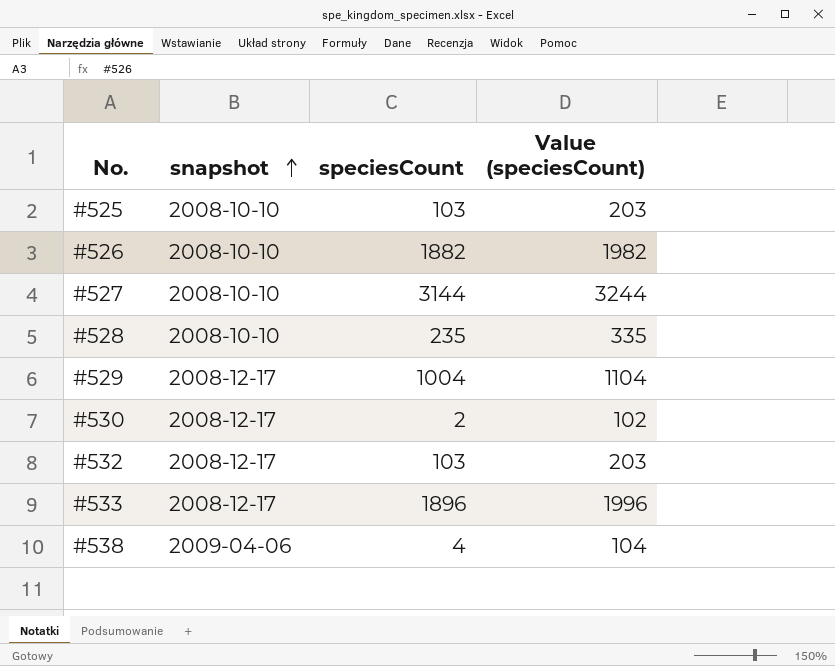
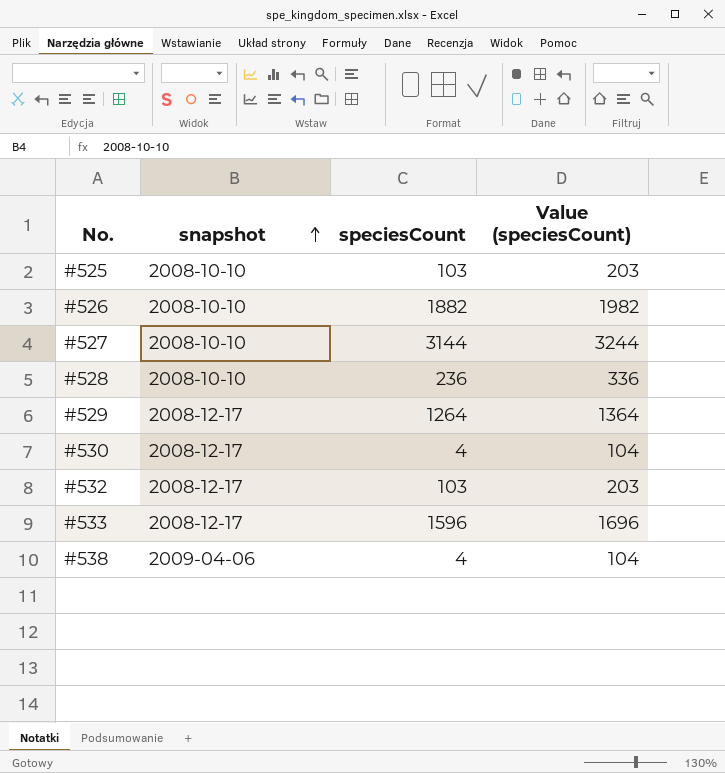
#528 | speciesCount: 235 -> 236
#528 | Value (speciesCount): 335 -> 336
#529 | speciesCount: 1004 -> 1264
#529 | Value (speciesCount): 1104 -> 1364
#530 | speciesCount: 2 -> 4
#530 | Value (speciesCount): 102 -> 104
#533 | speciesCount: 1896 -> 1596
#533 | Value (speciesCount): 1996 -> 1696

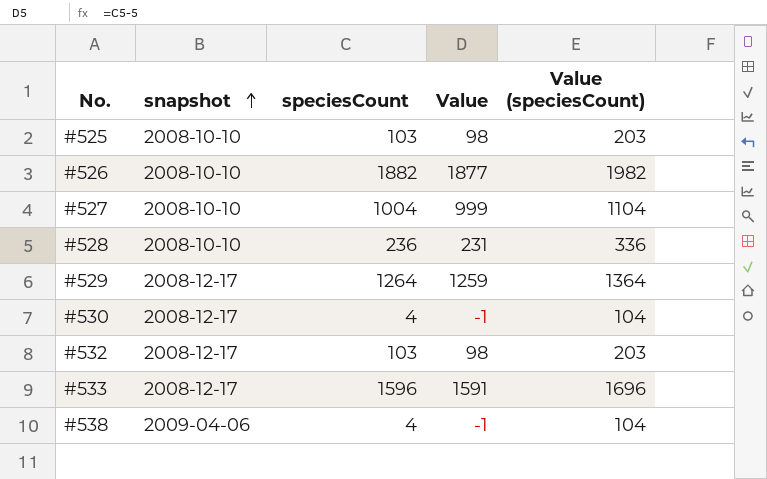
column Value | formula: none -> [speciesCount] - 5
#527 | speciesCount: 3144 -> 1004
#527 | Value (speciesCount): 3244 -> 1104

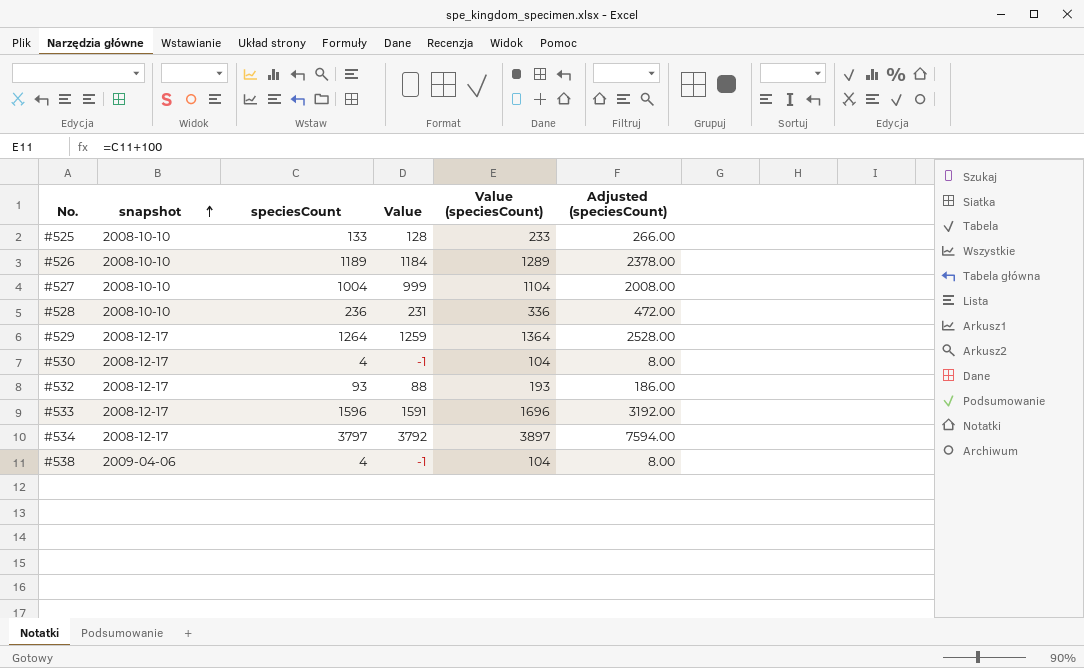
column Adjusted (speciesCount) | formula: none -> [speciesCount] * 2
#525 | speciesCount: 103 -> 133
#525 | Value: 98 -> 128
#525 | Value (speciesCount): 203 -> 233
#526 | speciesCount: 1882 -> 1189
#526 | Value: 1877 -> 1184
#526 | Value (speciesCount): 1982 -> 1289
#532 | speciesCount: 103 -> 93
#532 | Value: 98 -> 88
#532 | Value (speciesCount): 203 -> 193
row #534: none -> 2008-12-17 | 3797 | 3792 | 3897 | 7594.00

